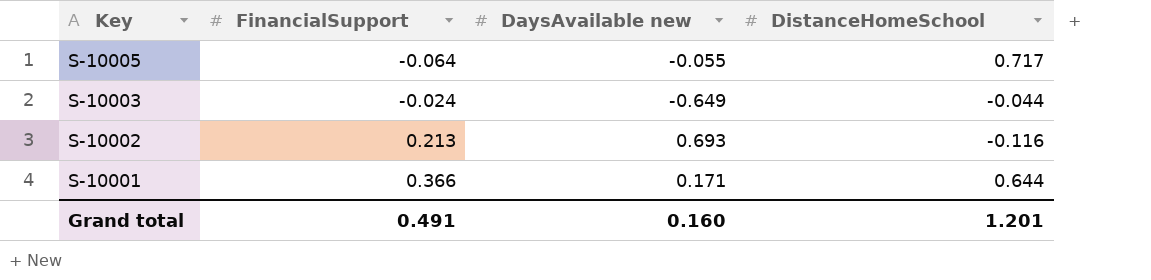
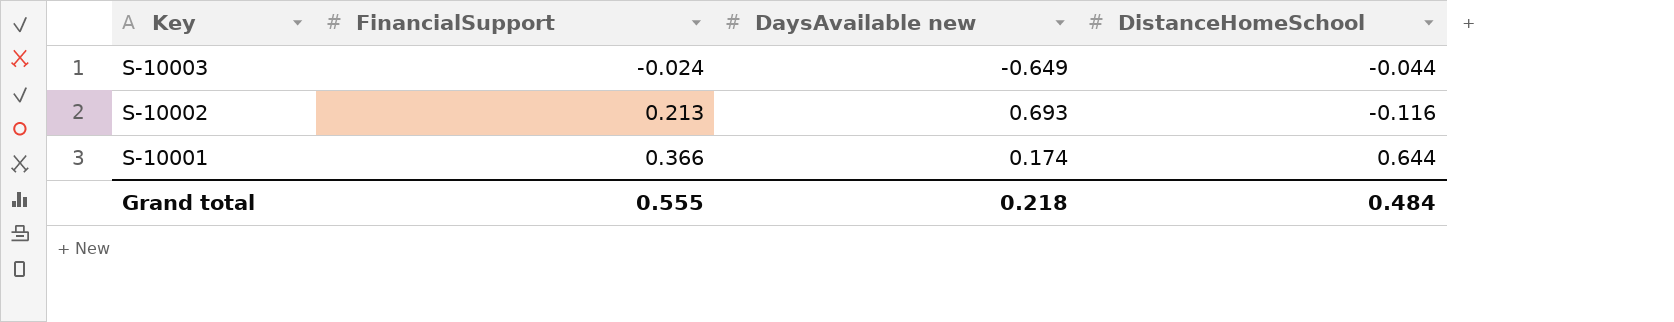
row S-10005: -0.064 | -0.055 | 0.717 -> none
S-10001 | DaysAvailable new: 0.171 -> 0.174
Grand total | FinancialSupport: 0.491 -> 0.555
Grand total | DaysAvailable new: 0.160 -> 0.218
Grand total | DistanceHomeSchool: 1.201 -> 0.484

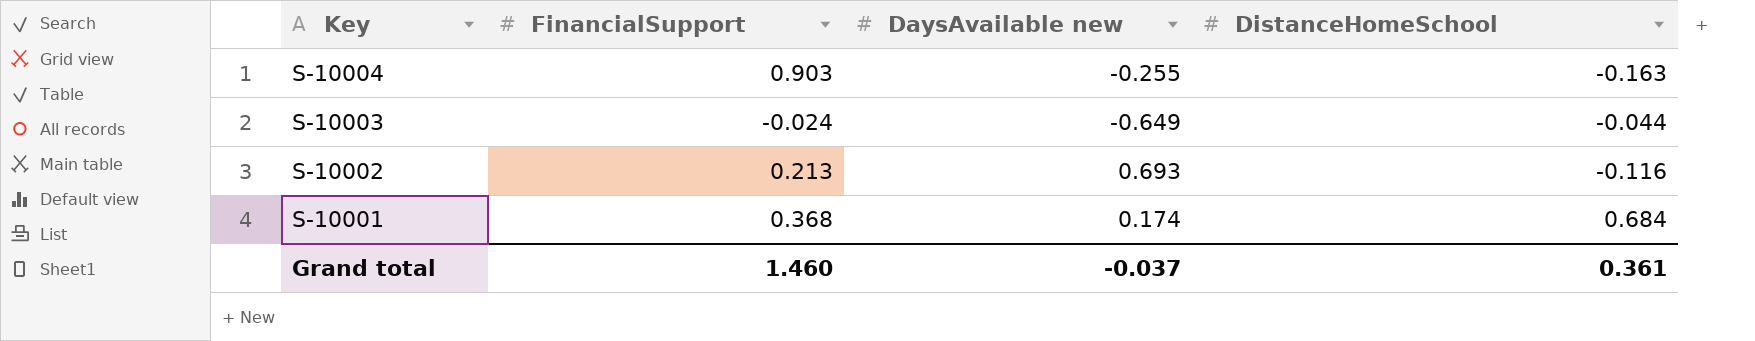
row S-10004: none -> 0.903 | -0.255 | -0.163
S-10001 | FinancialSupport: 0.366 -> 0.368
S-10001 | DistanceHomeSchool: 0.644 -> 0.684
Grand total | FinancialSupport: 0.555 -> 1.460
Grand total | DaysAvailable new: 0.218 -> -0.037
Grand total | DistanceHomeSchool: 0.484 -> 0.361

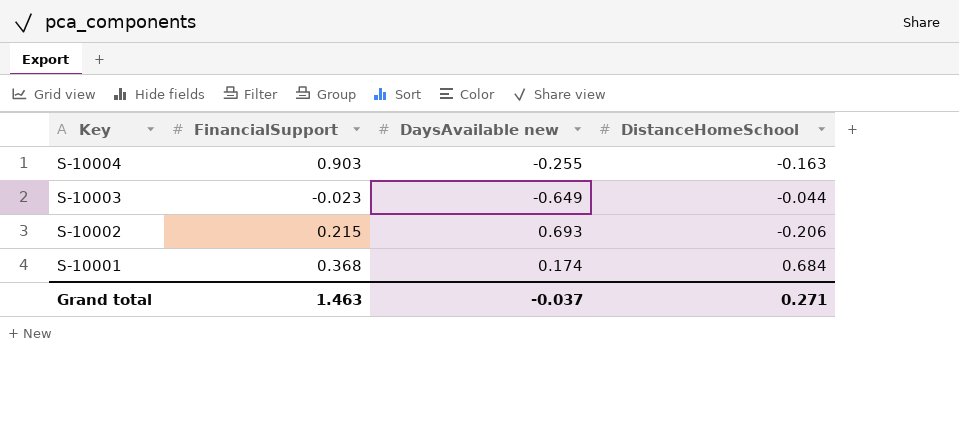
S-10003 | FinancialSupport: -0.024 -> -0.023
S-10002 | FinancialSupport: 0.213 -> 0.215
S-10002 | DistanceHomeSchool: -0.116 -> -0.206
Grand total | FinancialSupport: 1.460 -> 1.463
Grand total | DistanceHomeSchool: 0.361 -> 0.271

